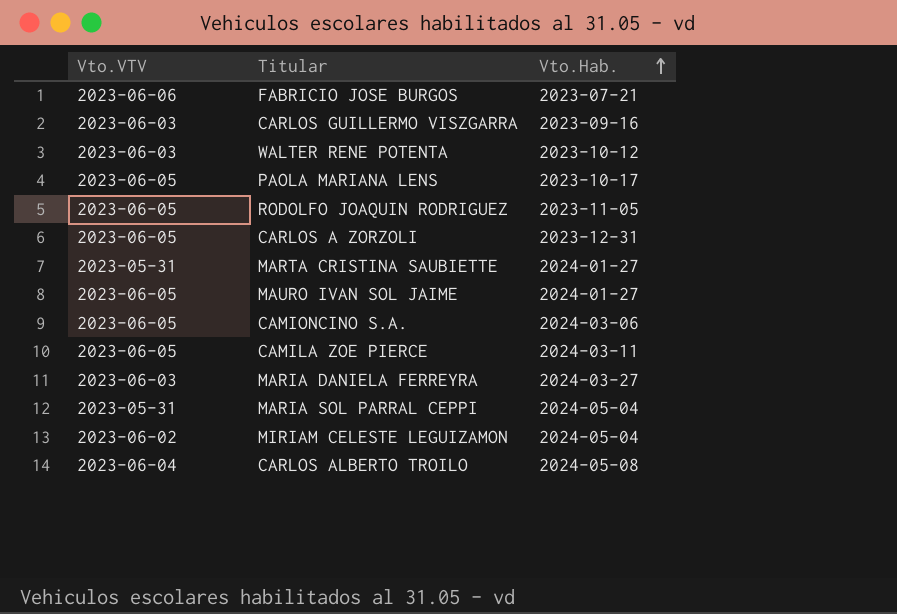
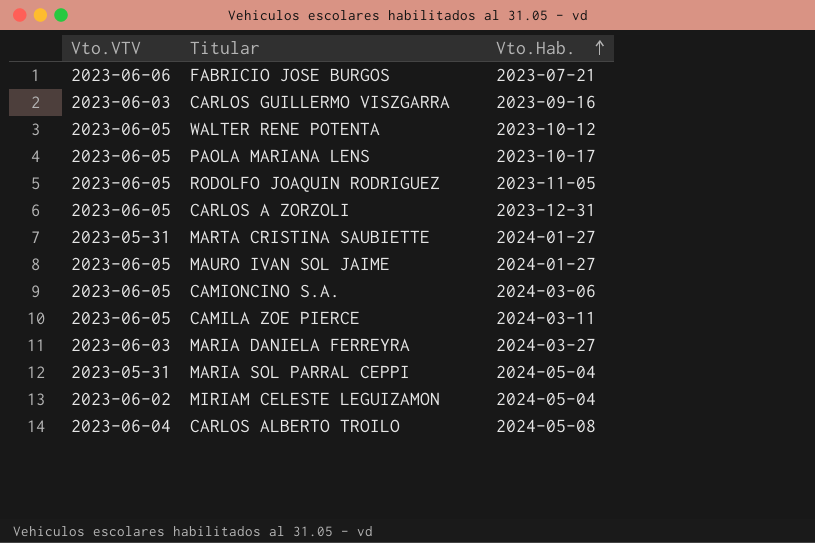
WALTER RENE POTENTA | Vto.VTV: 2023-06-03 -> 2023-06-05

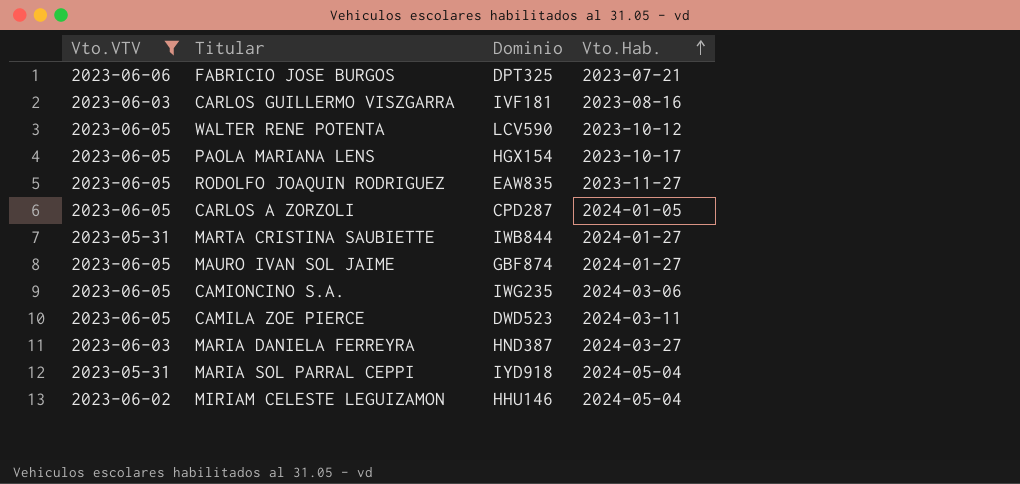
filter: none -> Vto.VTV != 2023-06-04
column Dominio | position: none -> 3
CARLOS GUILLERMO VISZGARRA | Vto.Hab.: 2023-09-16 -> 2023-08-16
RODOLFO JOAQUIN RODRIGUEZ | Vto.Hab.: 2023-11-05 -> 2023-11-27
CARLOS A ZORZOLI | Vto.Hab.: 2023-12-31 -> 2024-01-05

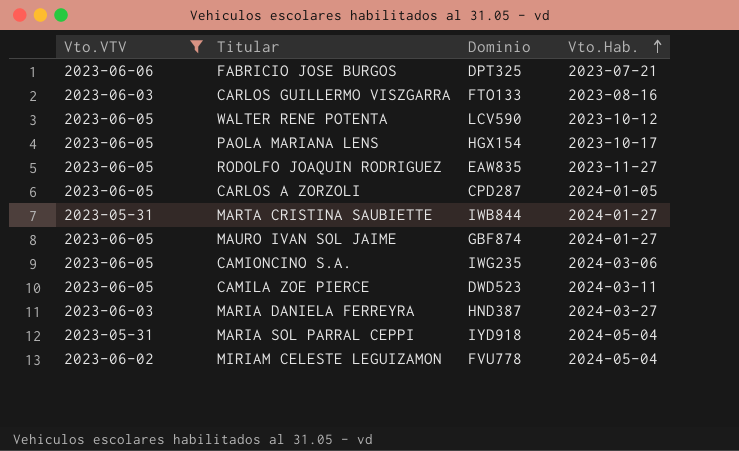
CARLOS GUILLERMO VISZGARRA | Dominio: IVF181 -> FTO133
MIRIAM CELESTE LEGUIZAMON | Dominio: HHU146 -> FVU778

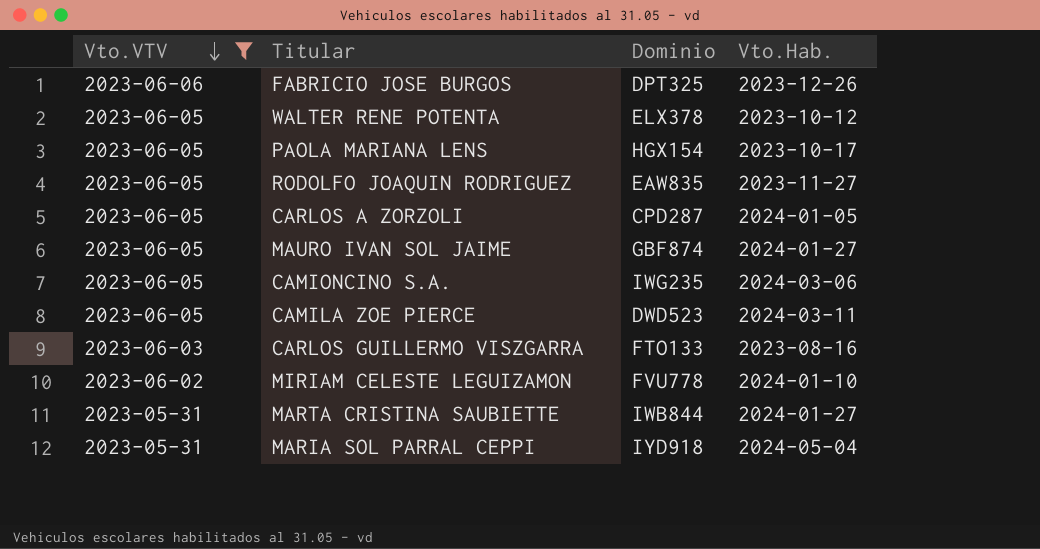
row order: Vto.Hab. ascending -> Vto.VTV descending
row MARIA DANIELA FERREYRA: 2023-06-03 | HND387 | 2024-03-27 -> none
FABRICIO JOSE BURGOS | Vto.Hab.: 2023-07-21 -> 2023-12-26
WALTER RENE POTENTA | Dominio: LCV590 -> ELX378
MIRIAM CELESTE LEGUIZAMON | Vto.Hab.: 2024-05-04 -> 2024-01-10

